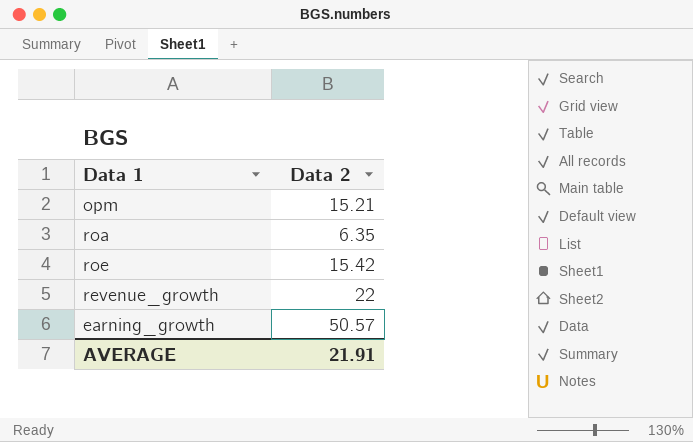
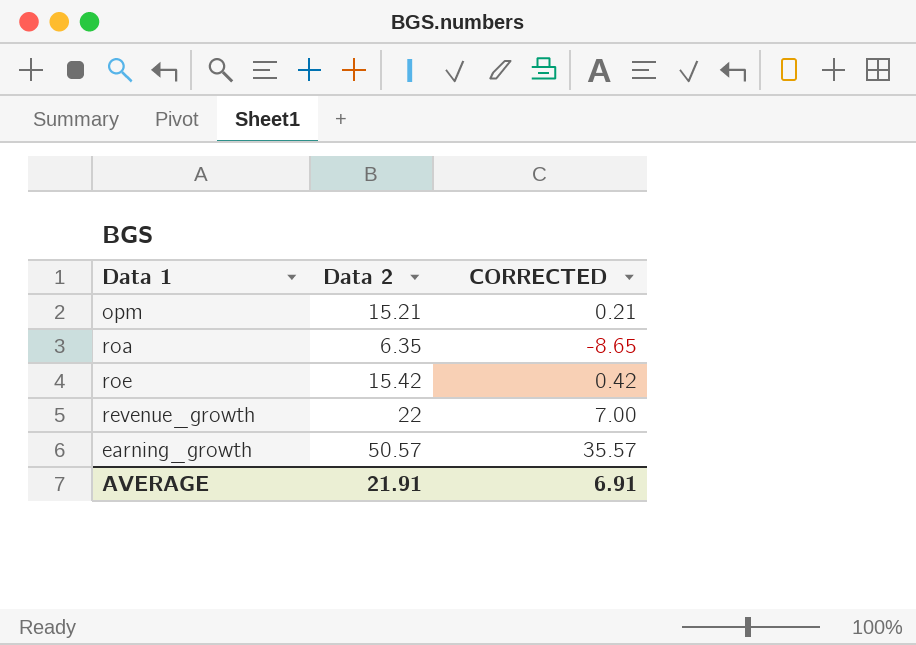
column CORRECTED | formula: none -> [Data 2] - 15

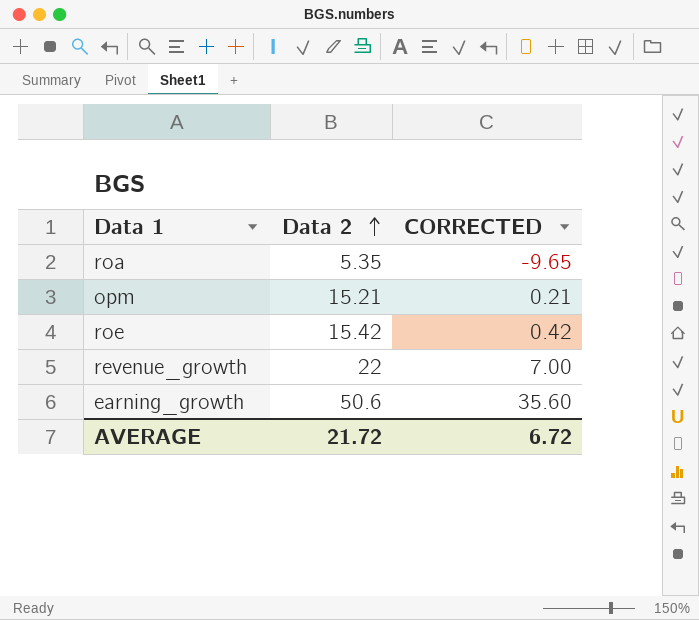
row order: none -> Data 2 ascending
roa | Data 2: 6.35 -> 5.35
roa | CORRECTED: -8.65 -> -9.65
earning_growth | Data 2: 50.57 -> 50.6
earning_growth | CORRECTED: 35.57 -> 35.60
AVERAGE | Data 2: 21.91 -> 21.72
AVERAGE | CORRECTED: 6.91 -> 6.72

